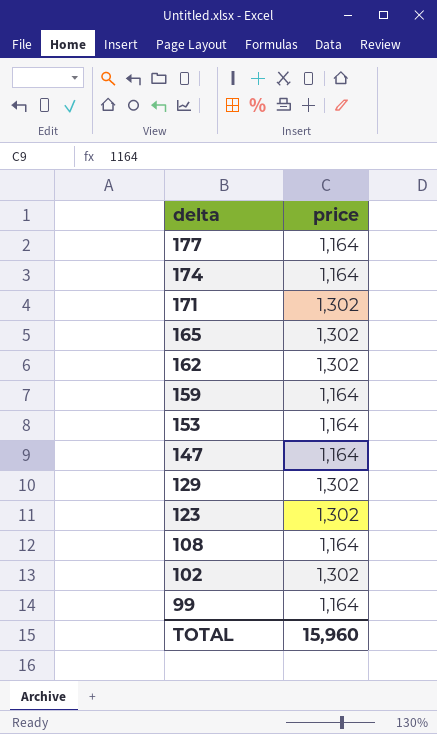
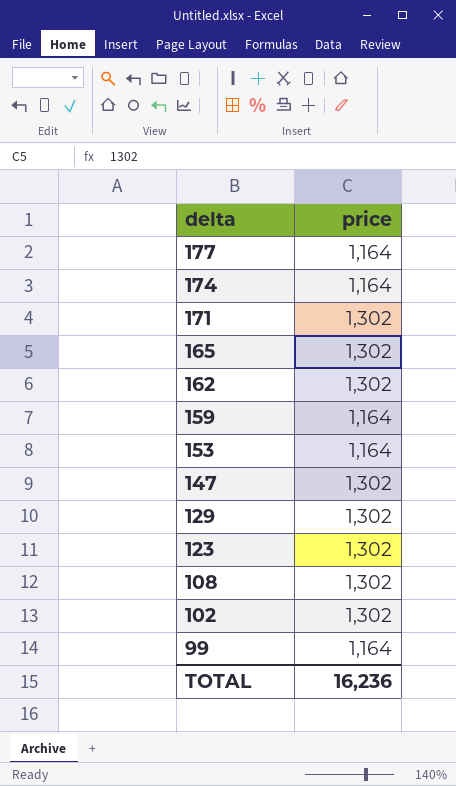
147 | price: 1,164 -> 1,302
108 | price: 1,164 -> 1,302
TOTAL | price: 15,960 -> 16,236

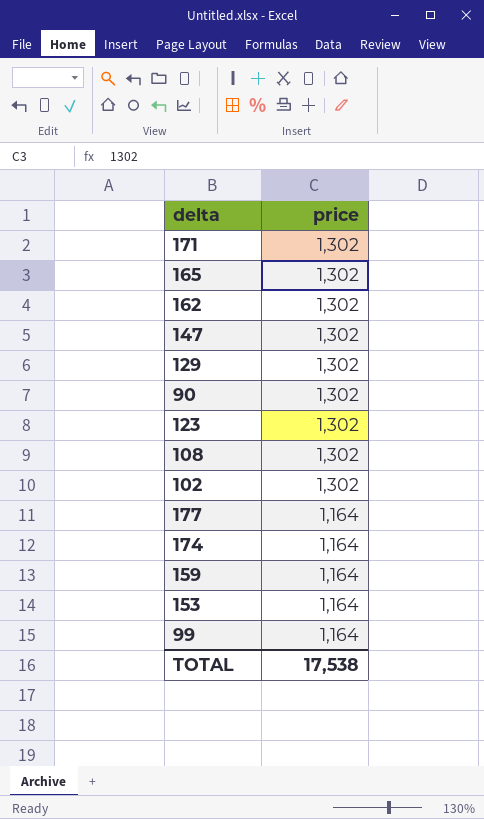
row order: delta descending -> price descending
row 90: none -> 1,302
TOTAL | price: 16,236 -> 17,538

